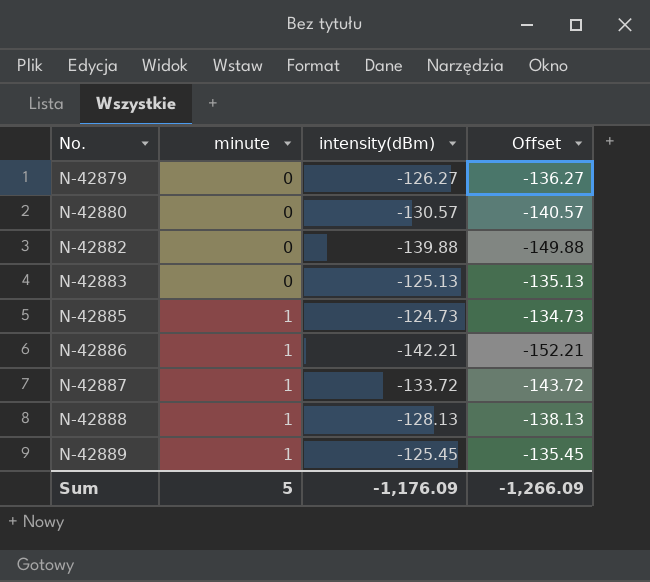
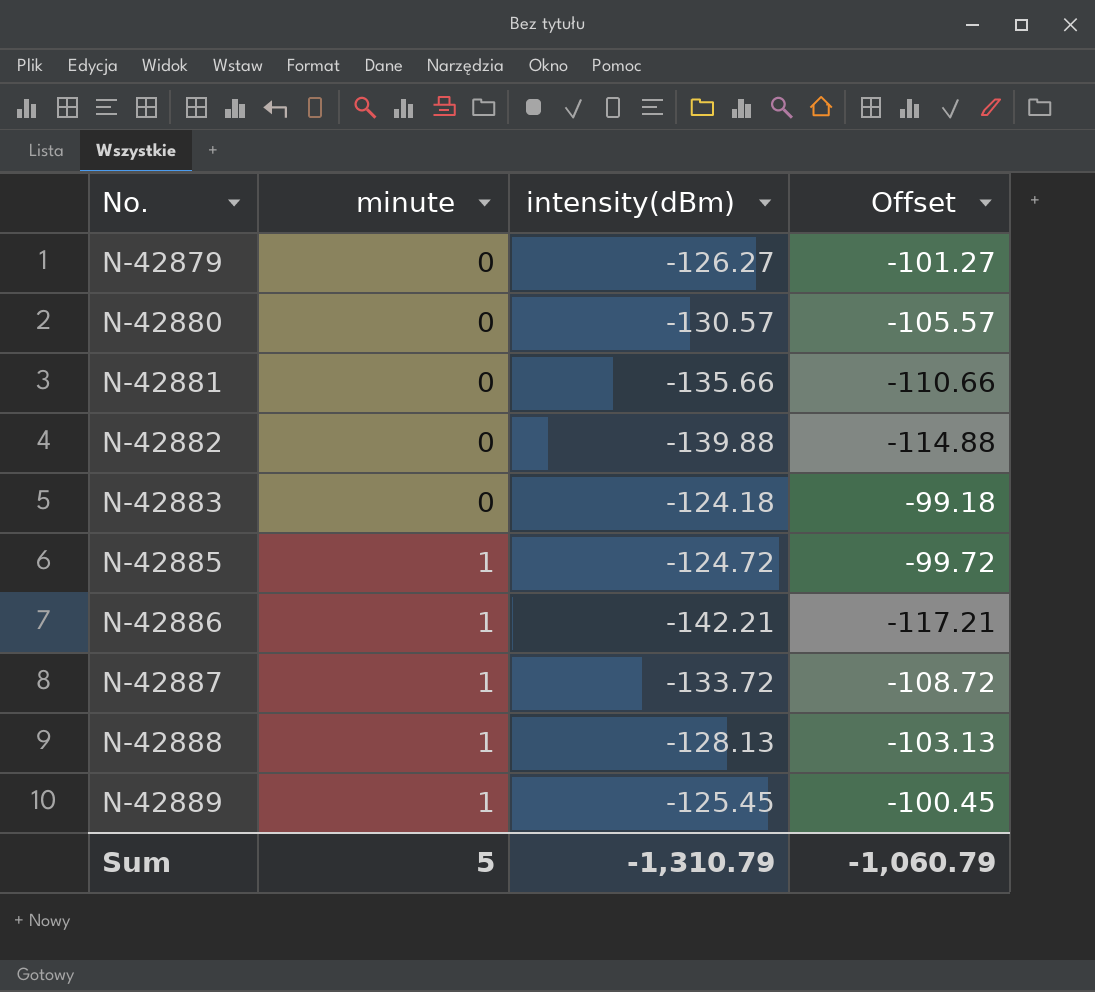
column Offset | formula: [intensity(dBm)] - 10 -> [intensity(dBm)] + 25
row N-42881: none -> 0 | -135.66 | -110.66
N-42883 | intensity(dBm): -125.13 -> -124.18
N-42885 | intensity(dBm): -124.73 -> -124.72
Sum | intensity(dBm): -1,176.09 -> -1,310.79
Sum | Offset: -1,266.09 -> -1,060.79

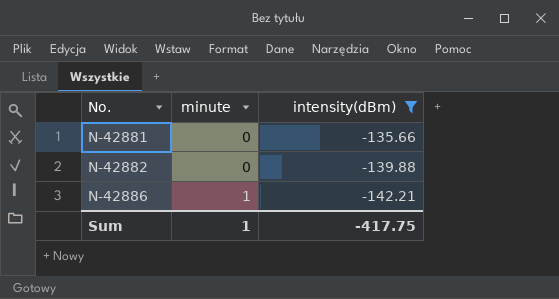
filter: none -> intensity(dBm) <= -135.66
column Offset | formula: [intensity(dBm)] + 25 -> none
Sum | minute: 5 -> 1
Sum | intensity(dBm): -1,310.79 -> -417.75

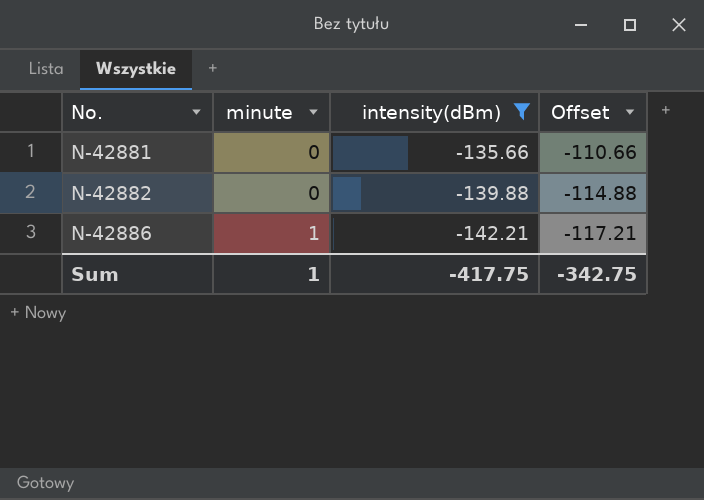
column Offset | formula: none -> [intensity(dBm)] + 25

